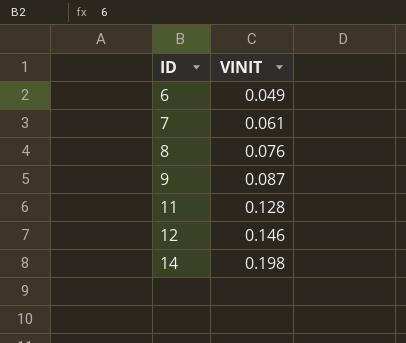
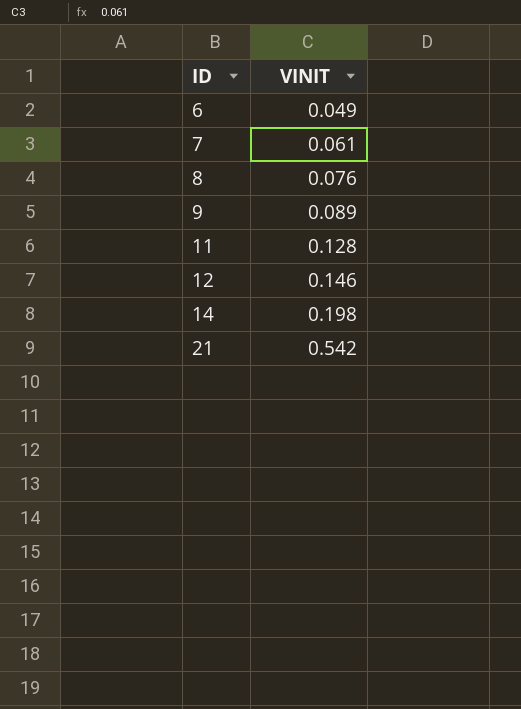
9 | VINIT: 0.087 -> 0.089
row 21: none -> 0.542

